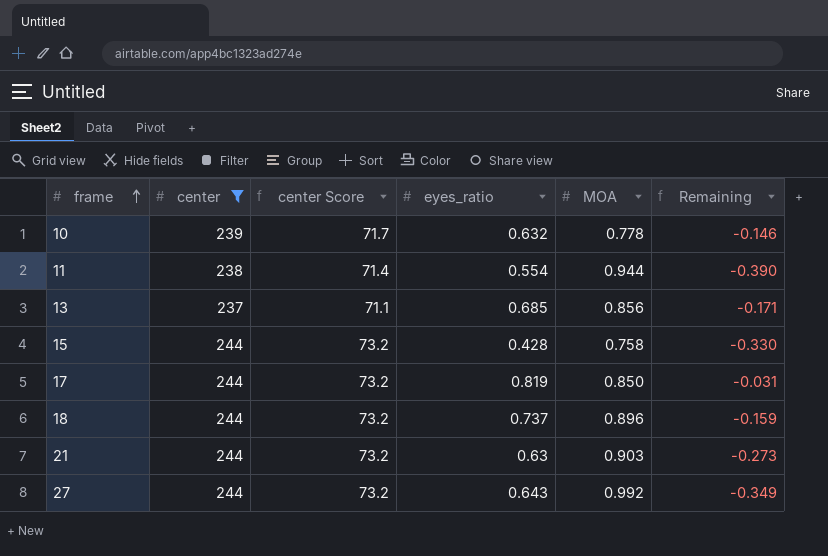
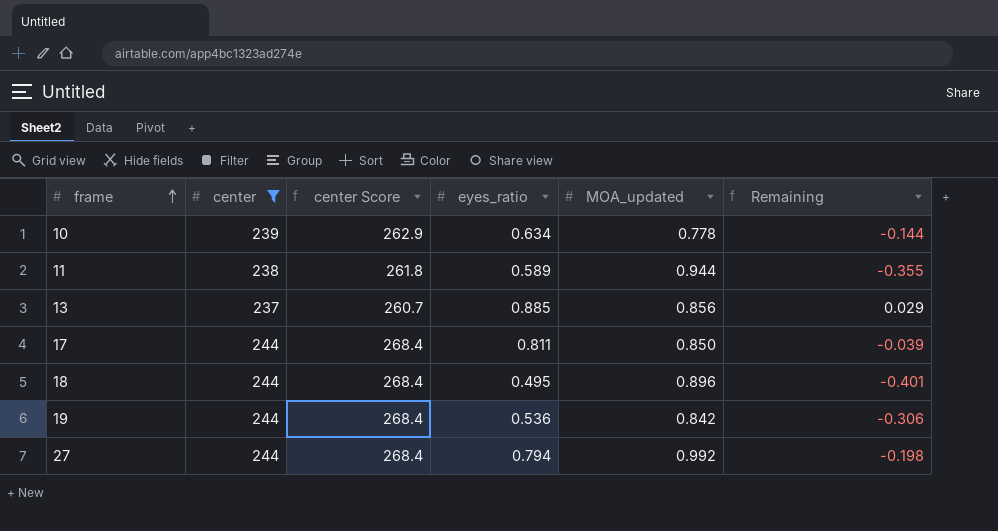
column center Score | formula: [center] * 0.3 -> [center] * 1.1
column name: MOA -> MOA_updated
row 15: 244 | 73.2 | 0.428 | 0.758 | -0.330 -> none
row 21: 244 | 73.2 | 0.63 | 0.903 | -0.273 -> none
10 | eyes_ratio: 0.632 -> 0.634
10 | Remaining: -0.146 -> -0.144
11 | eyes_ratio: 0.554 -> 0.589
11 | Remaining: -0.390 -> -0.355
13 | eyes_ratio: 0.685 -> 0.885
13 | Remaining: -0.171 -> 0.029
17 | eyes_ratio: 0.819 -> 0.811
17 | Remaining: -0.031 -> -0.039
18 | eyes_ratio: 0.737 -> 0.495
18 | Remaining: -0.159 -> -0.401
row 19: none -> 244 | 268.4 | 0.536 | 0.842 | -0.306
27 | eyes_ratio: 0.643 -> 0.794
27 | Remaining: -0.349 -> -0.198

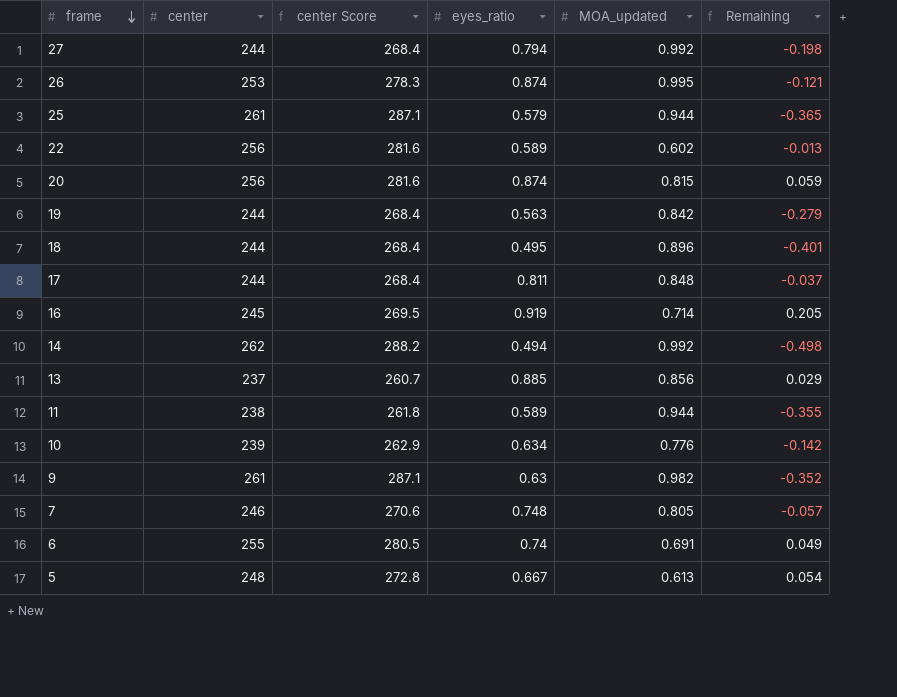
filter: center <= 244 -> none
row order: frame ascending -> frame descending
19 | eyes_ratio: 0.536 -> 0.563
19 | Remaining: -0.306 -> -0.279
17 | MOA_updated: 0.850 -> 0.848
17 | Remaining: -0.039 -> -0.037
10 | MOA_updated: 0.778 -> 0.776
10 | Remaining: -0.144 -> -0.142

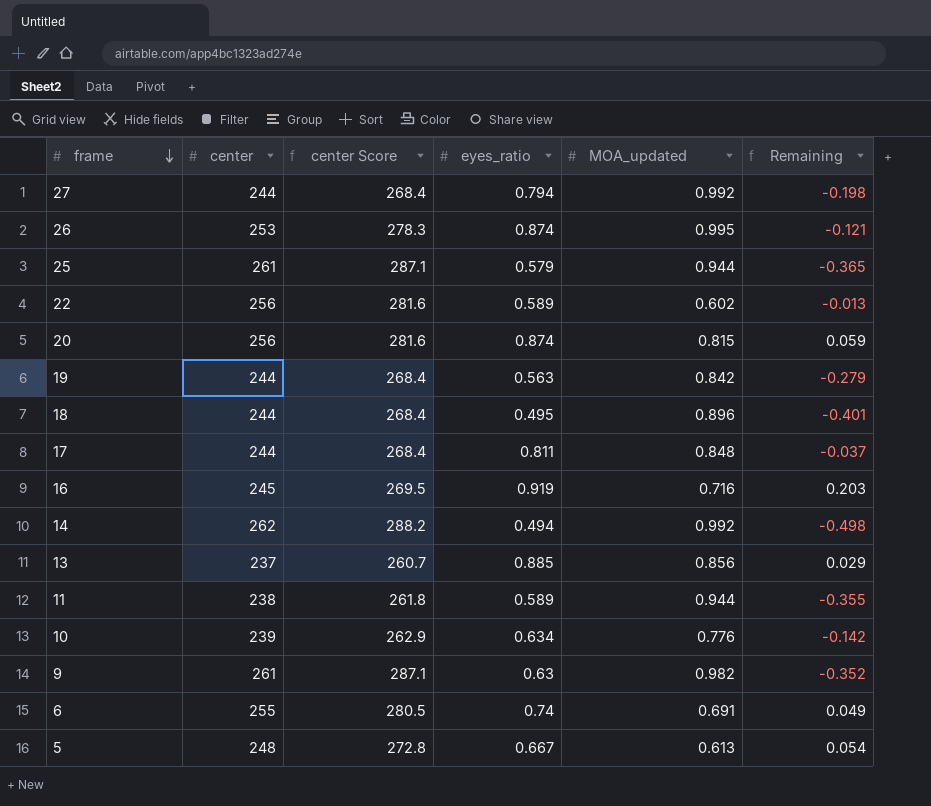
row 7: 246 | 270.6 | 0.748 | 0.805 | -0.057 -> none
16 | MOA_updated: 0.714 -> 0.716
16 | Remaining: 0.205 -> 0.203

